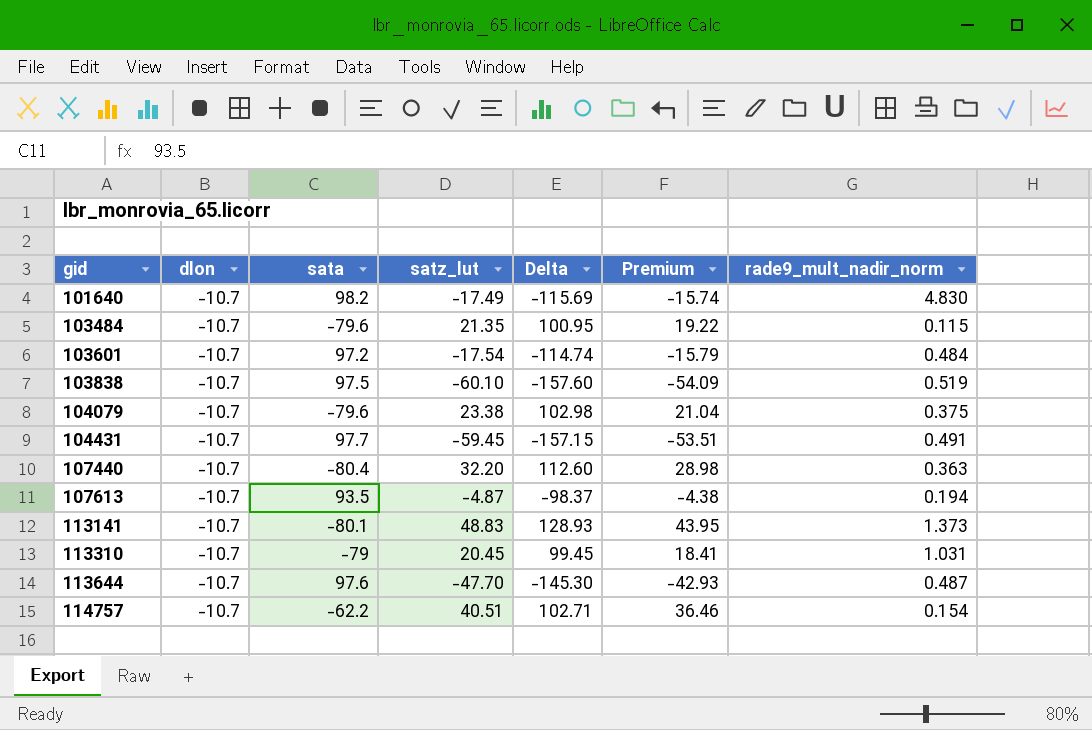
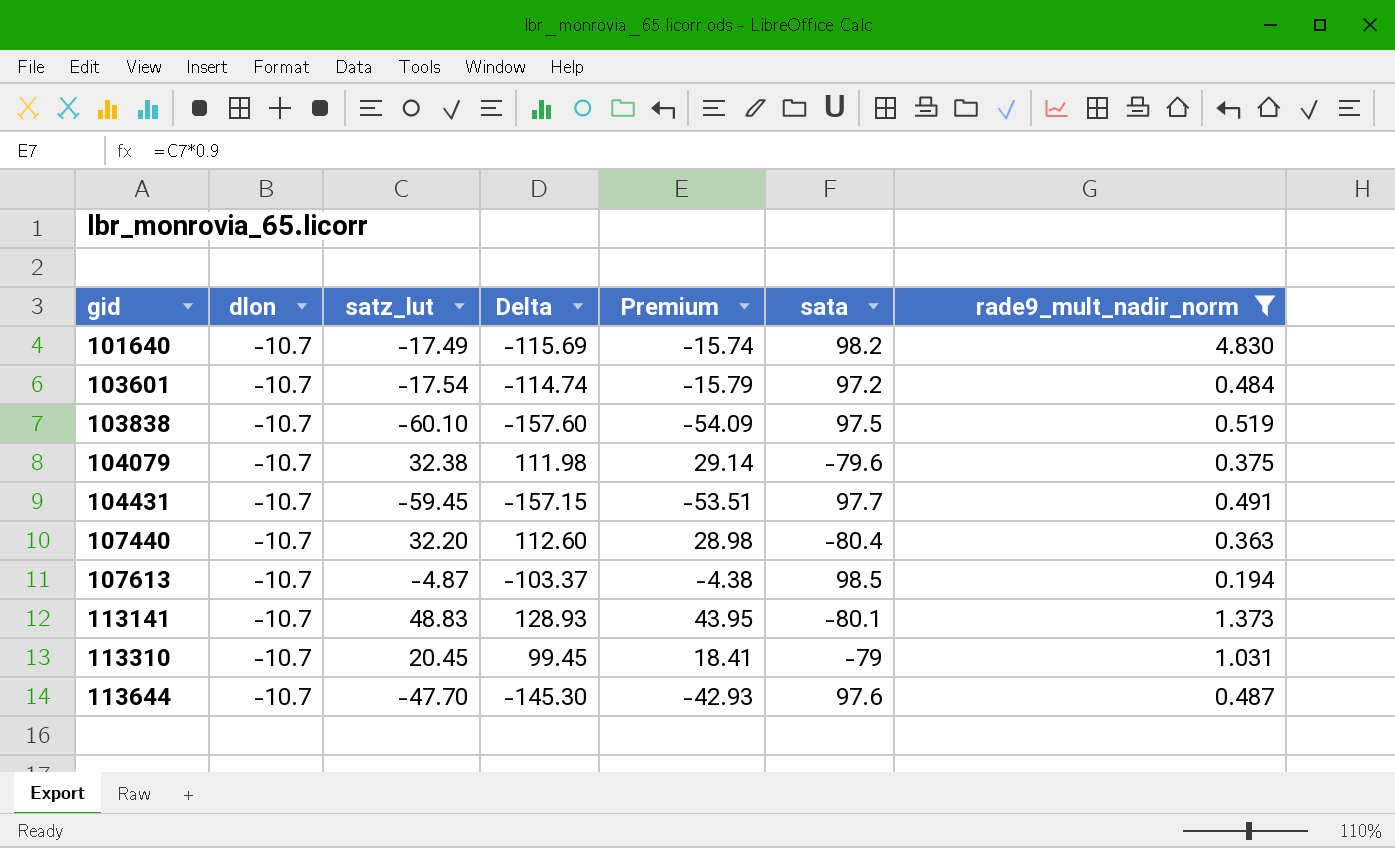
filter: none -> rade9_mult_nadir_norm >= 0.194
column sata | position: 3 -> 6
104079 | satz_lut: 23.38 -> 32.38
104079 | Delta: 102.98 -> 111.98
104079 | Premium: 21.04 -> 29.14
107613 | Delta: -98.37 -> -103.37
107613 | sata: 93.5 -> 98.5

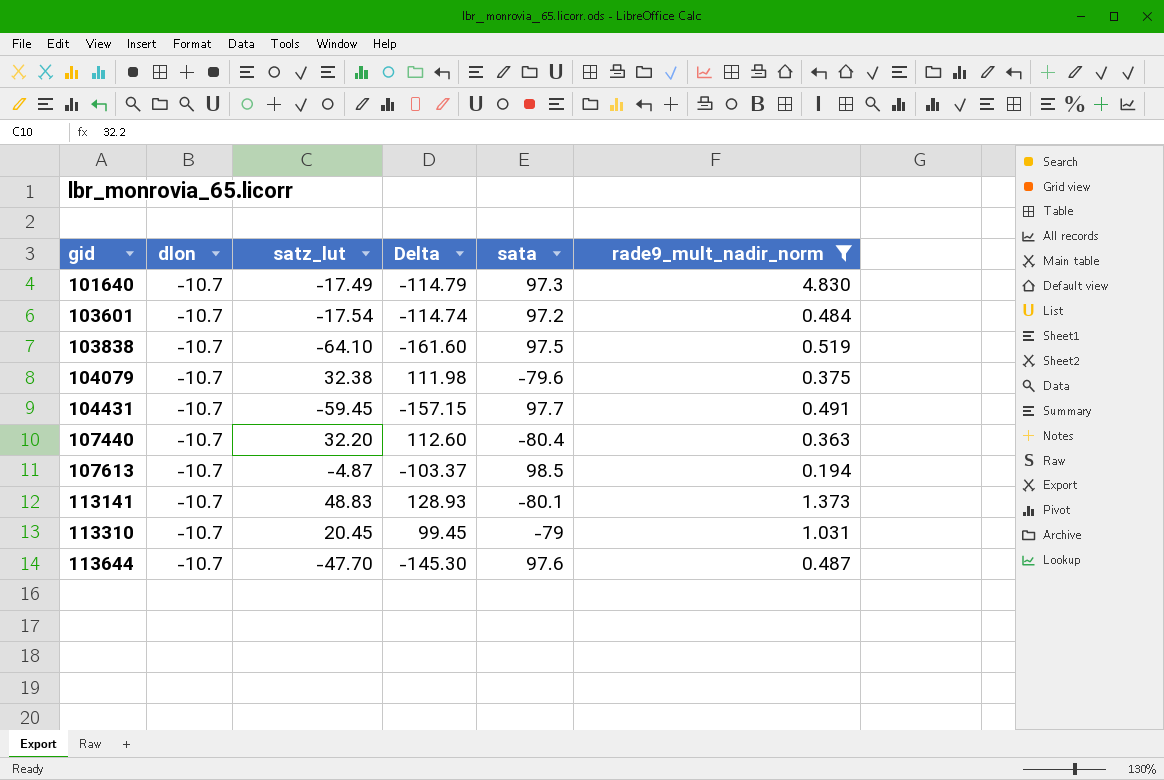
column Premium | formula: [satz_lut] * 0.9 -> none
101640 | Delta: -115.69 -> -114.79
101640 | sata: 98.2 -> 97.3
103838 | satz_lut: -60.10 -> -64.10
103838 | Delta: -157.60 -> -161.60

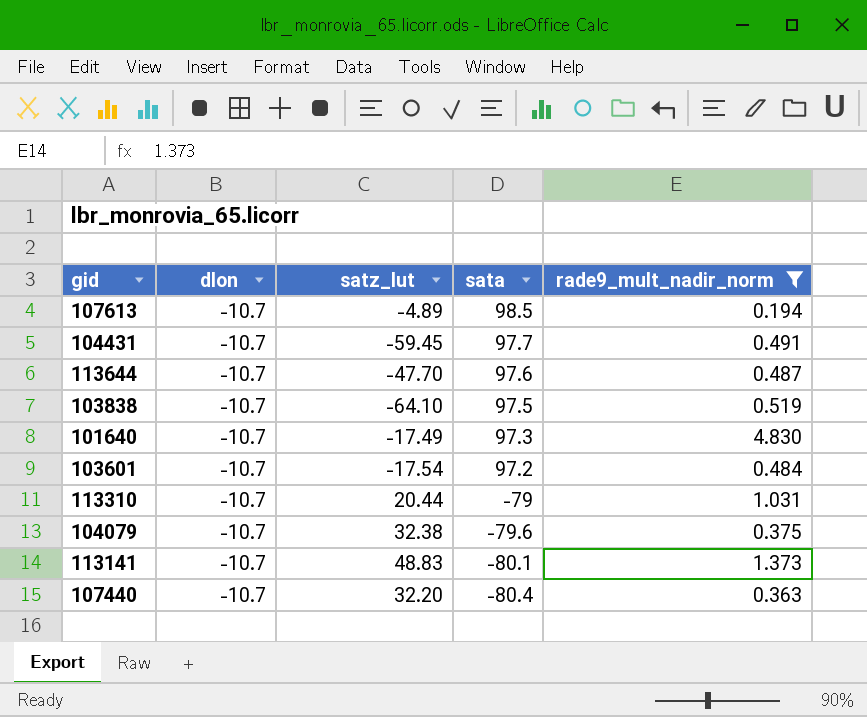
row order: gid ascending -> sata descending
column Delta | formula: [satz_lut] - [sata] -> none
107613 | satz_lut: -4.87 -> -4.89
113310 | satz_lut: 20.45 -> 20.44

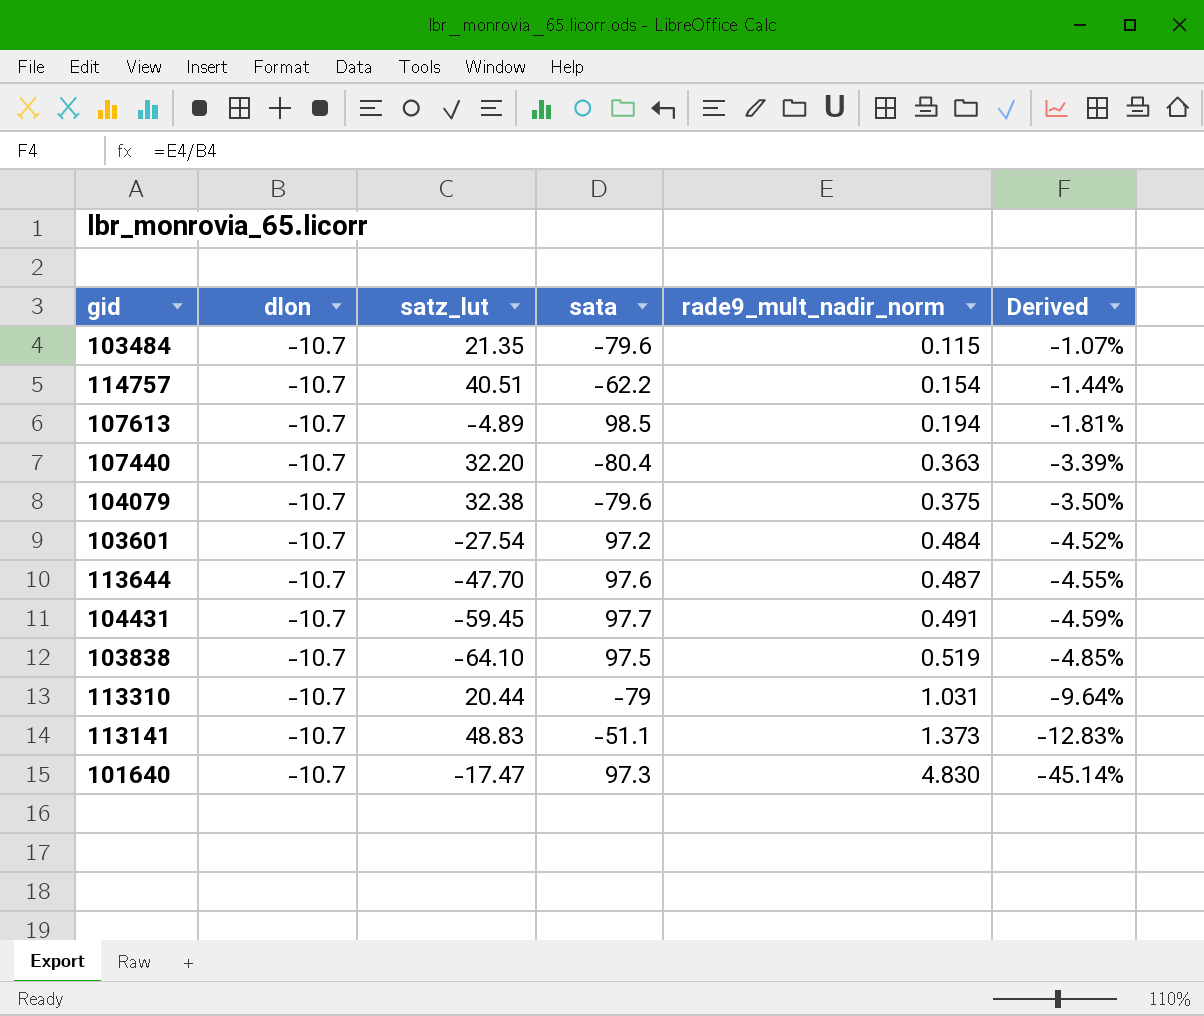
filter: rade9_mult_nadir_norm >= 0.194 -> none
row order: sata descending -> rade9_mult_nadir_norm ascending
column Derived | formula: none -> [rade9_mult_nadir_norm] / [dlon]
103601 | satz_lut: -17.54 -> -27.54
113141 | sata: -80.1 -> -51.1
101640 | satz_lut: -17.49 -> -17.47

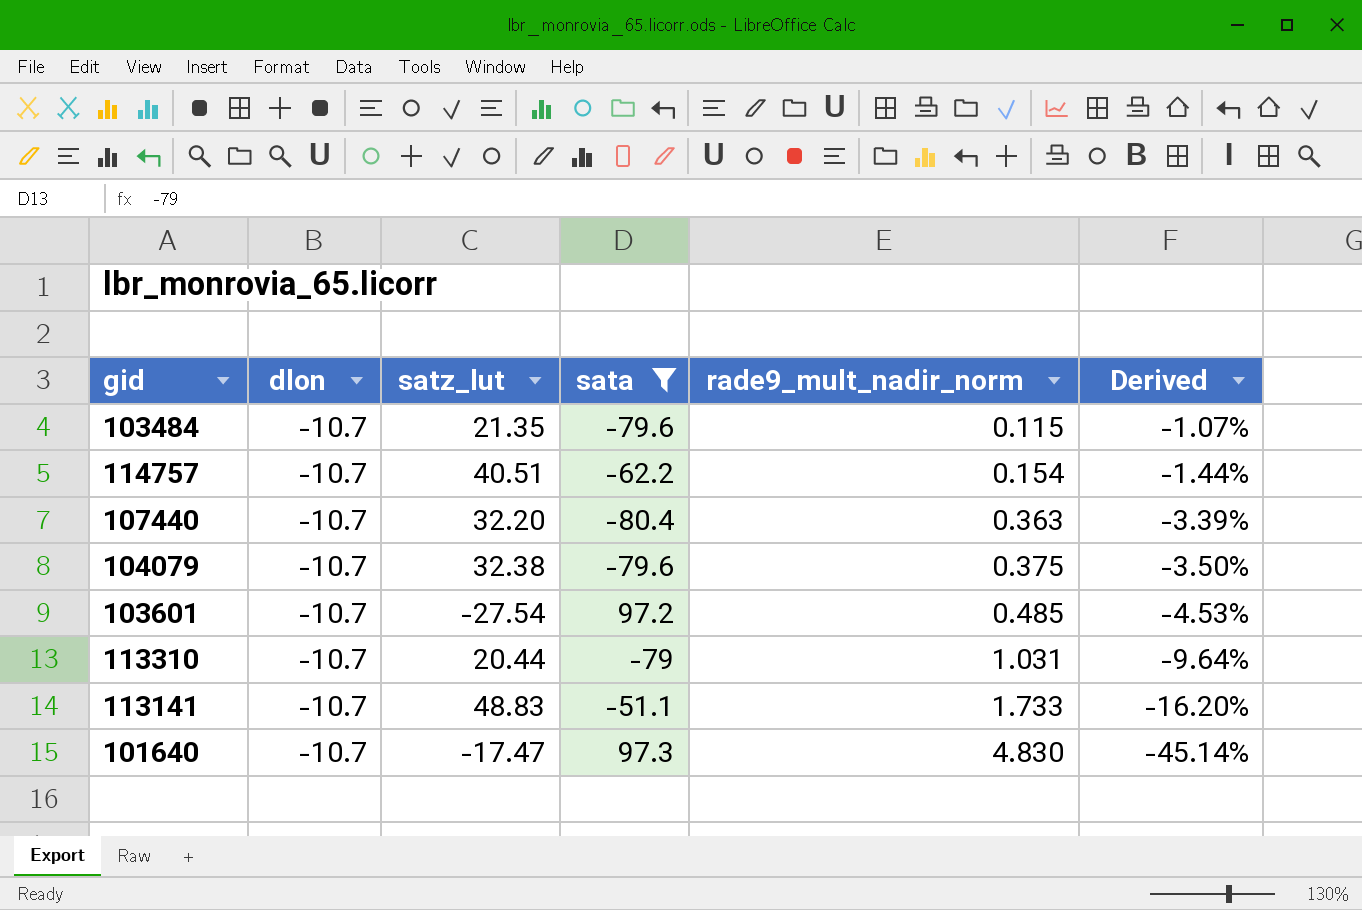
filter: none -> sata <= 97.3
103601 | rade9_mult_nadir_norm: 0.484 -> 0.485
103601 | Derived: -4.52% -> -4.53%
113141 | rade9_mult_nadir_norm: 1.373 -> 1.733
113141 | Derived: -12.83% -> -16.20%

